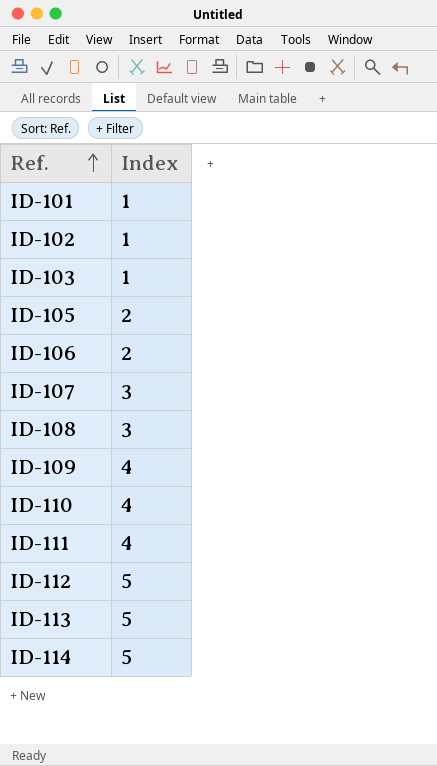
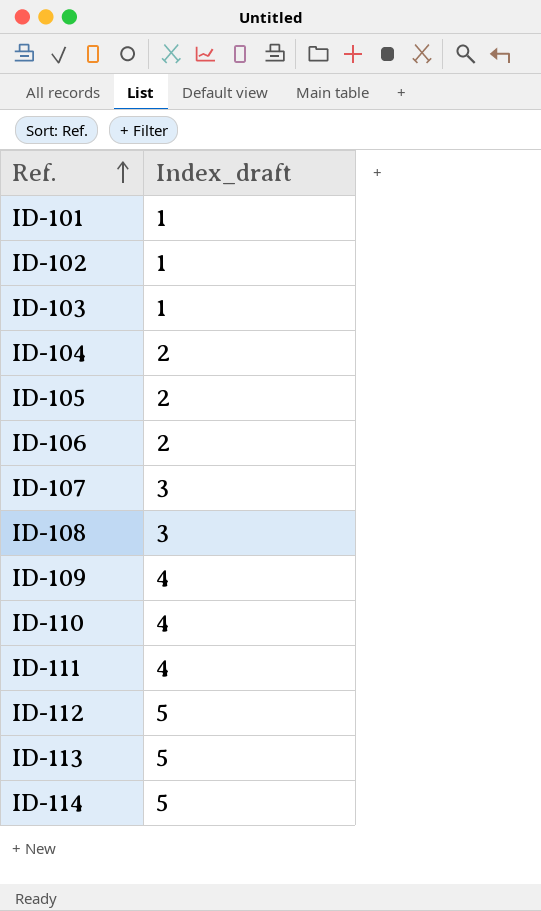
column name: Index -> Index_draft
row ID-104: none -> 2

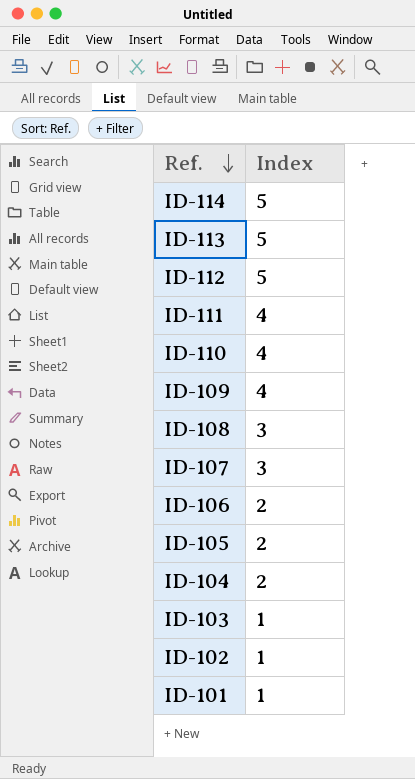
row order: Ref. ascending -> Ref. descending
column name: Index_draft -> Index

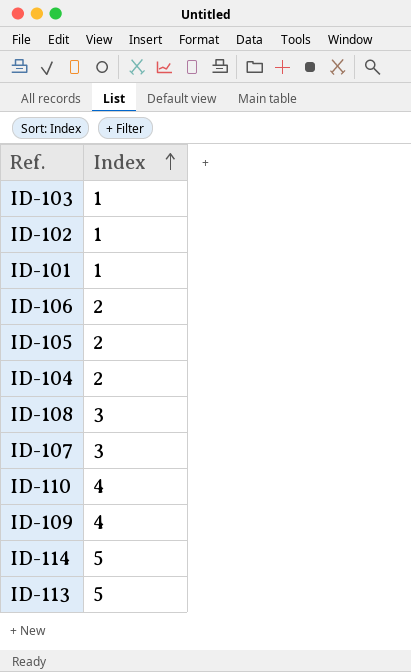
row order: Ref. descending -> Index ascending
row ID-112: 5 -> none
row ID-111: 4 -> none

